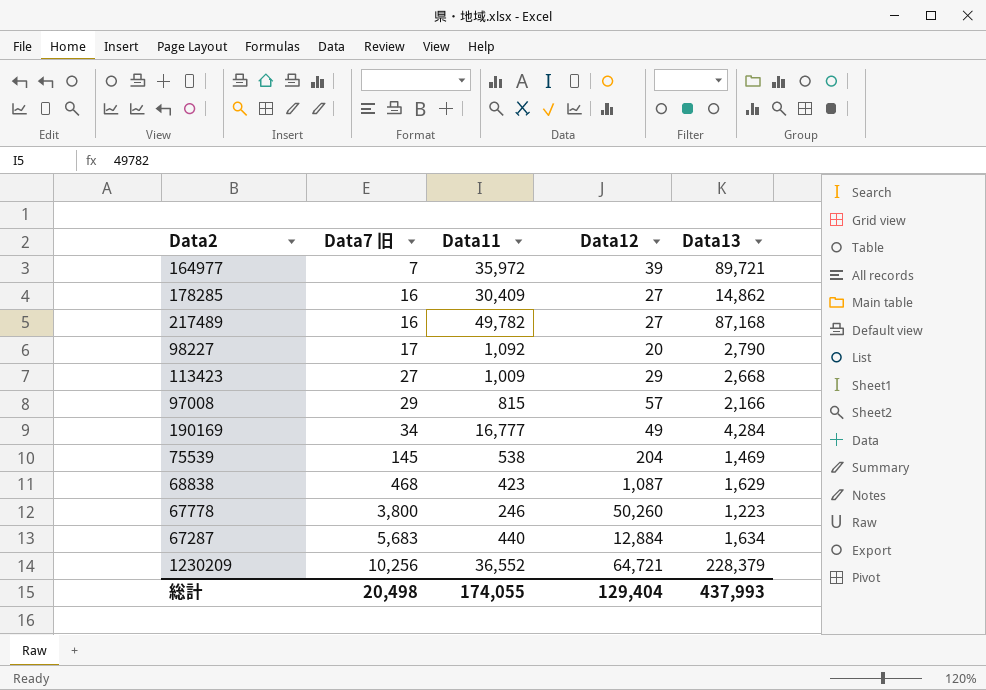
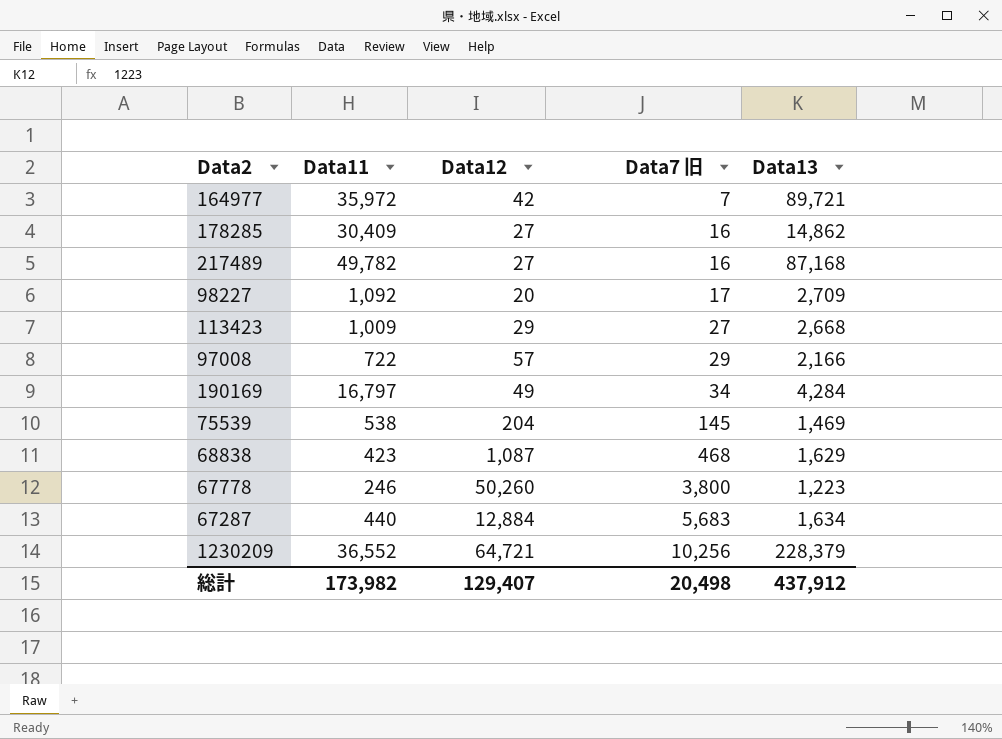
column Data7 旧 | position: 2 -> 4
164977 | Data12: 39 -> 42
98227 | Data13: 2,790 -> 2,709
97008 | Data11: 815 -> 722
190169 | Data11: 16,777 -> 16,797
総計 | Data11: 174,055 -> 173,982
総計 | Data12: 129,404 -> 129,407
総計 | Data13: 437,993 -> 437,912

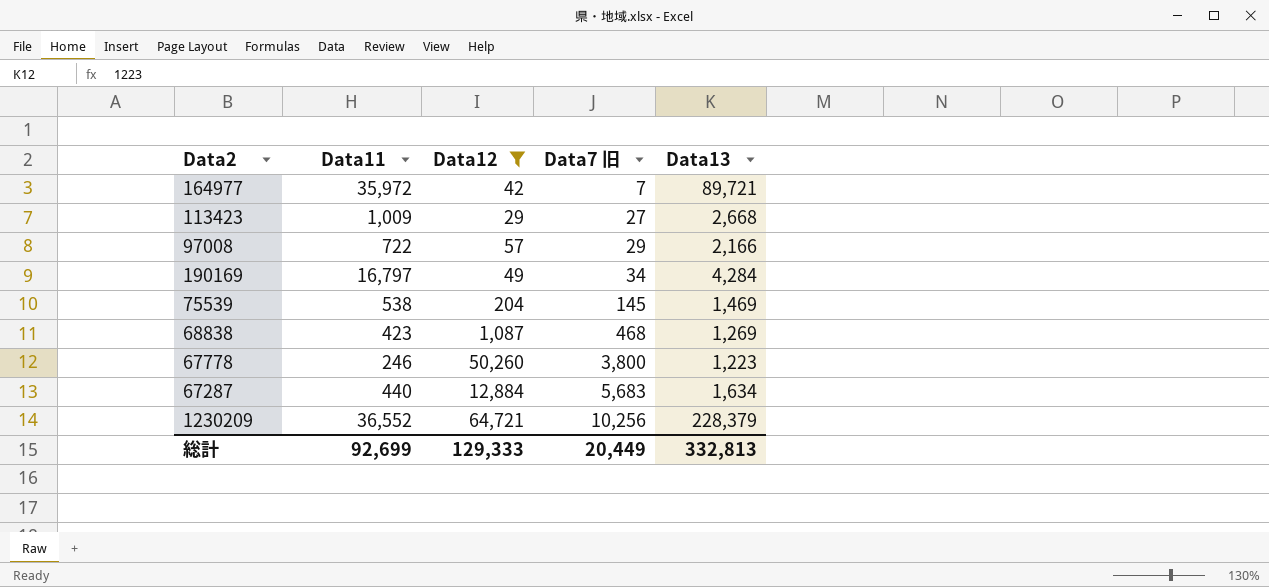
filter: none -> Data12 >= 29
68838 | Data13: 1,629 -> 1,269
総計 | Data11: 173,982 -> 92,699
総計 | Data12: 129,407 -> 129,333
総計 | Data7 旧: 20,498 -> 20,449
総計 | Data13: 437,912 -> 332,813

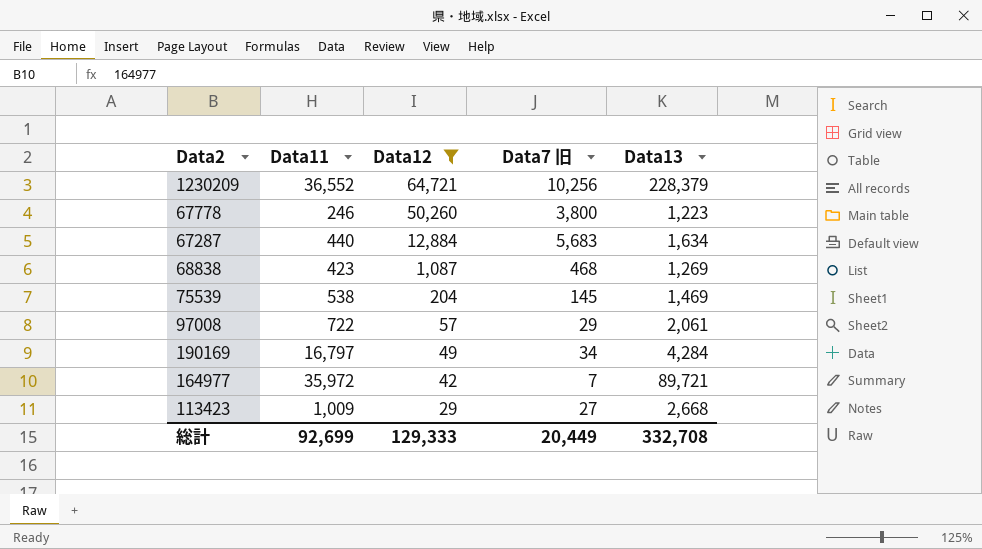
row order: Data7 旧 ascending -> Data12 descending
97008 | Data13: 2,166 -> 2,061
総計 | Data13: 332,813 -> 332,708

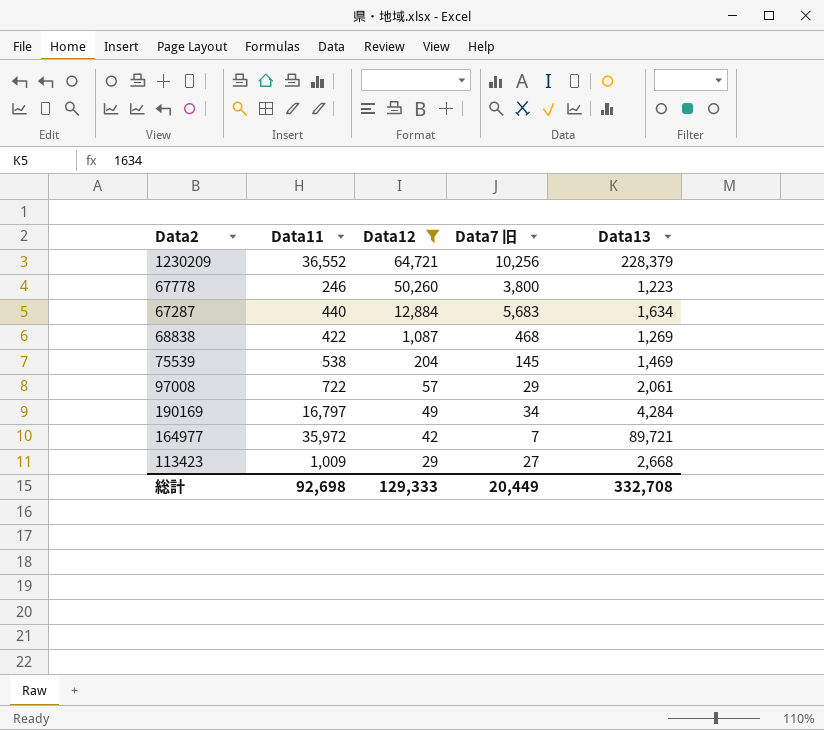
68838 | Data11: 423 -> 422
総計 | Data11: 92,699 -> 92,698

